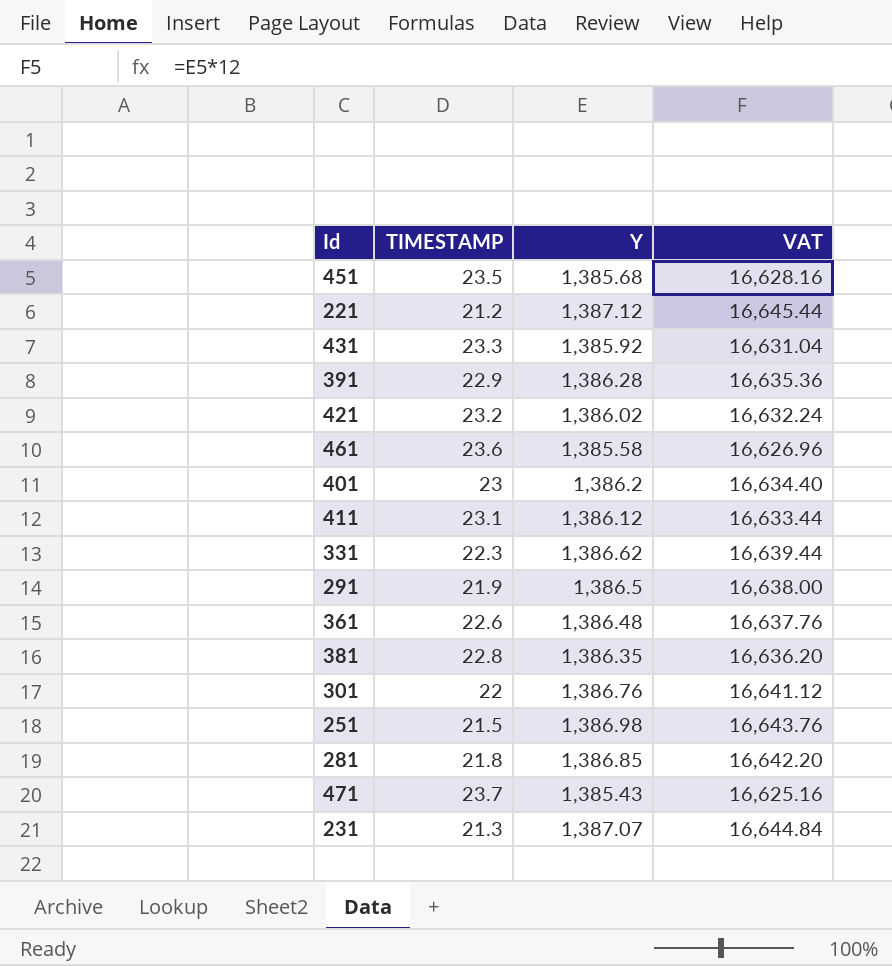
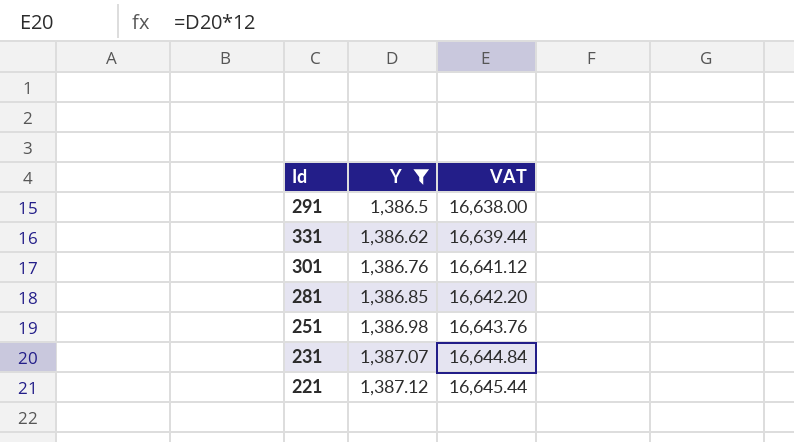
filter: none -> Y >= 1,386.5
row order: none -> Y ascending
column TIMESTAMP | position: 2 -> none

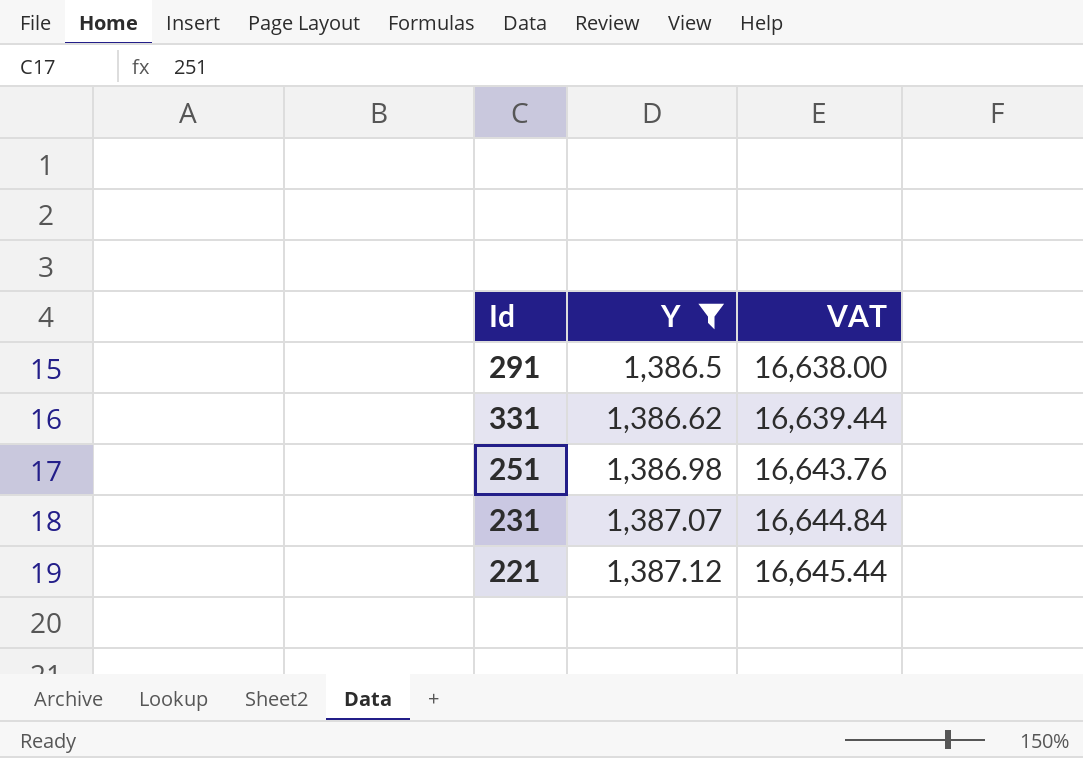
row 301: 1,386.76 | 16,641.12 -> none
row 281: 1,386.85 | 16,642.20 -> none

